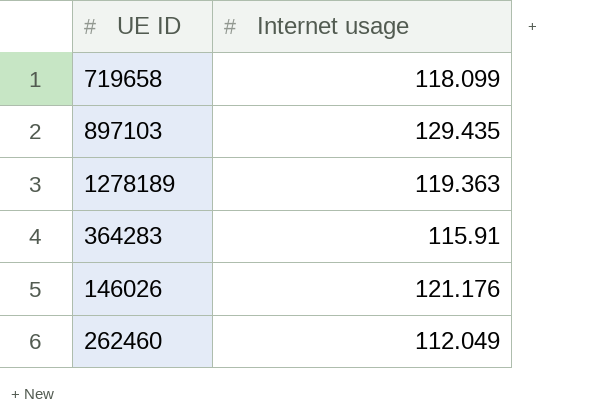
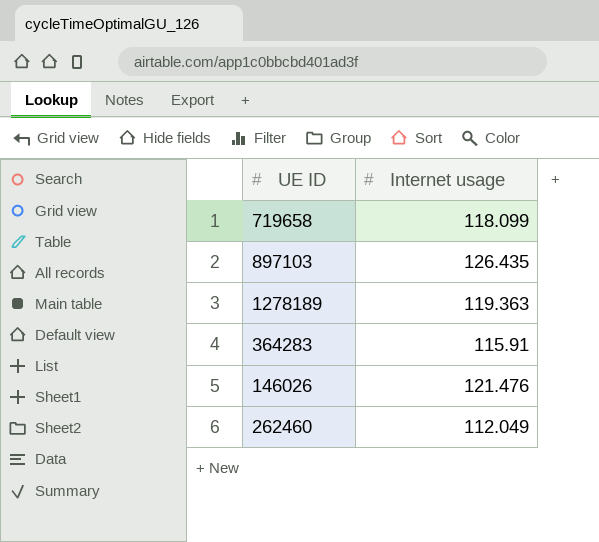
897103 | Internet usage: 129.435 -> 126.435
146026 | Internet usage: 121.176 -> 121.476

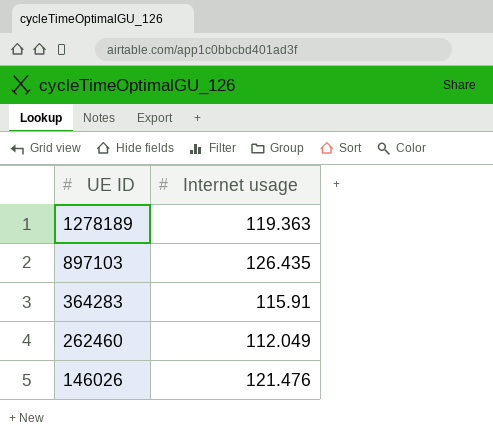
row order: none -> UE ID descending
row 719658: 118.099 -> none

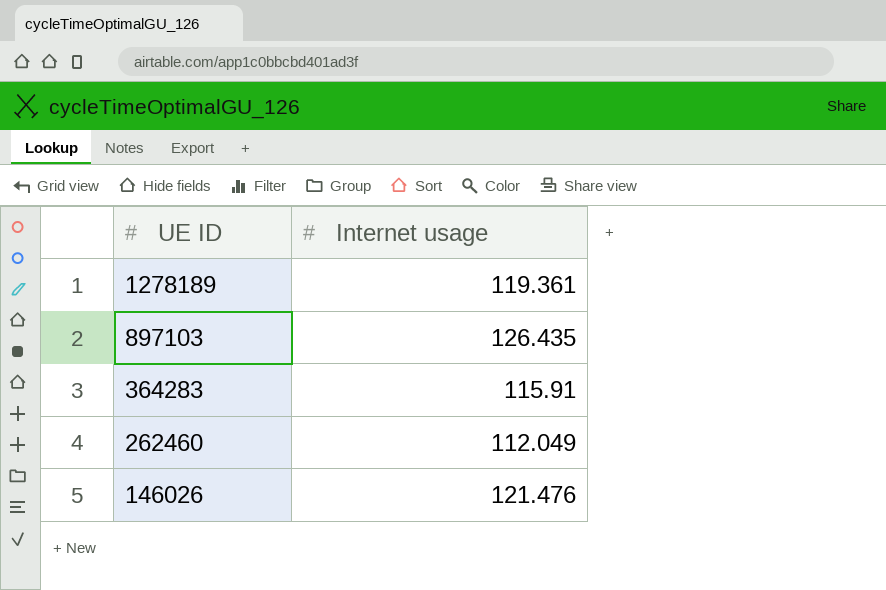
1278189 | Internet usage: 119.363 -> 119.361

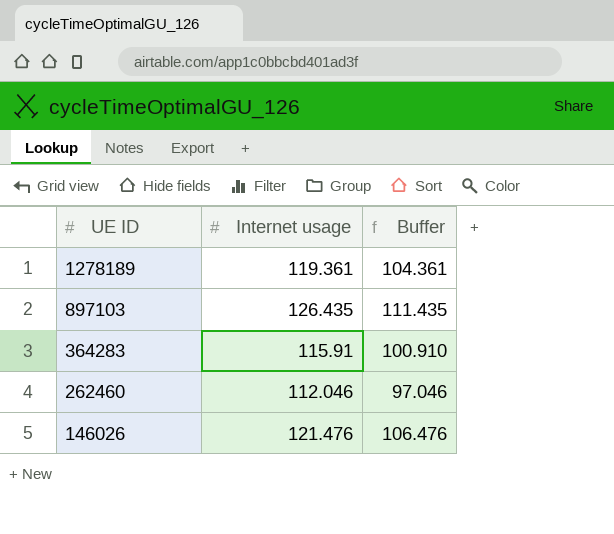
column Buffer | formula: none -> [Internet usage] - 15
262460 | Internet usage: 112.049 -> 112.046

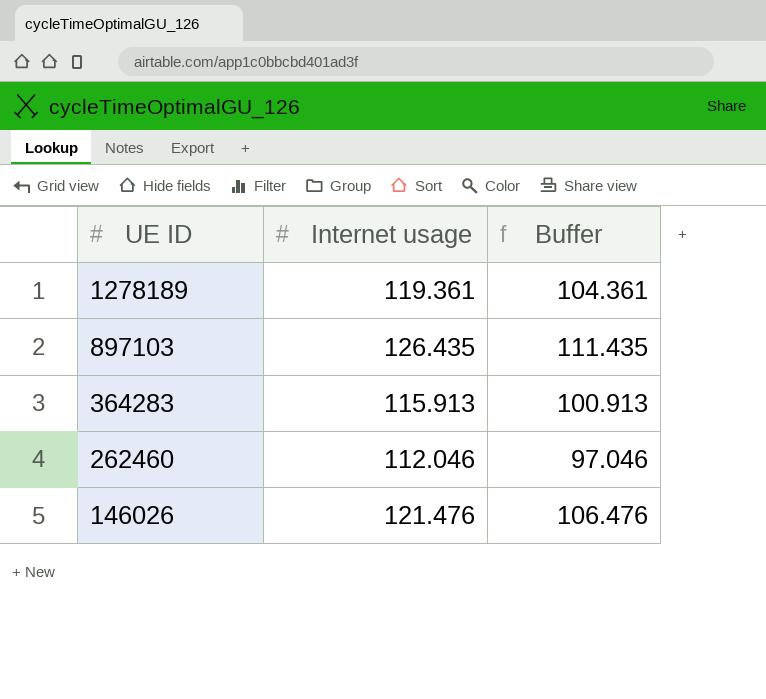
364283 | Internet usage: 115.91 -> 115.913
364283 | Buffer: 100.910 -> 100.913

